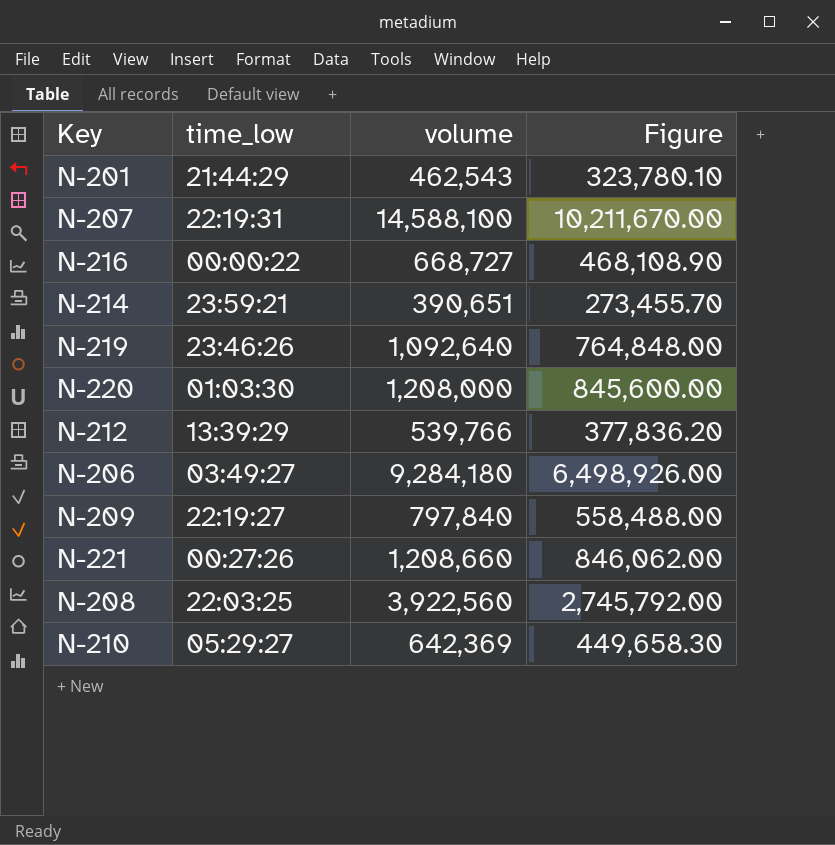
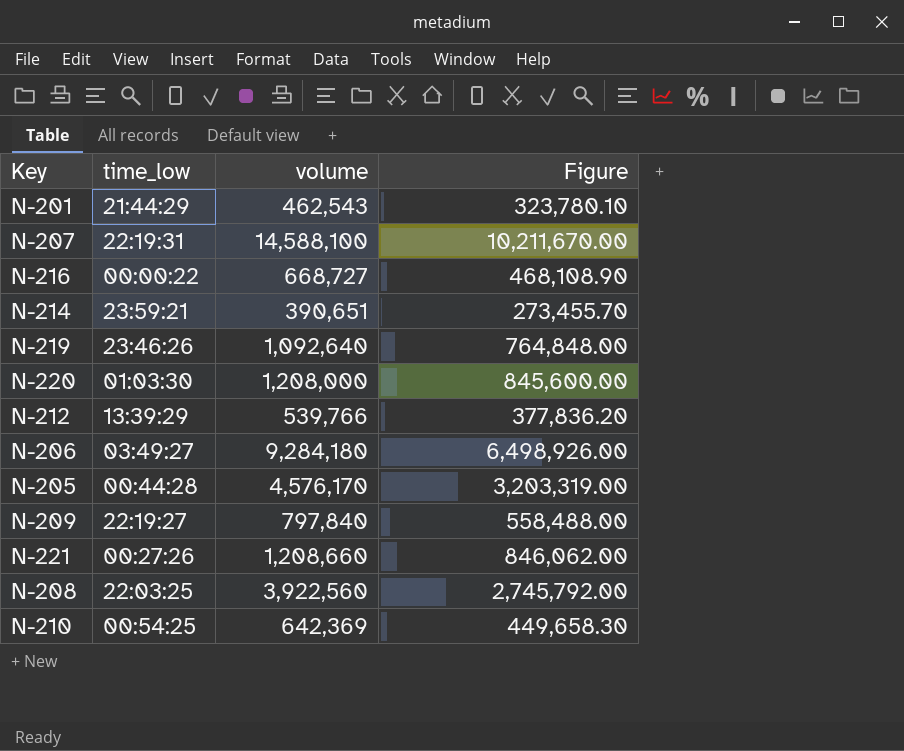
row N-205: none -> 00:44:28 | 4,576,170 | 3,203,319.00
N-210 | time_low: 05:29:27 -> 00:54:25

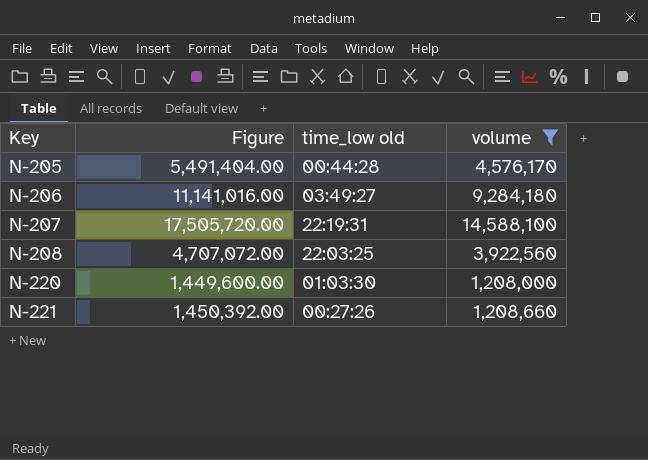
filter: none -> volume >= 1,208,000
row order: none -> Key ascending
column Figure | formula: [volume] * 0.7 -> [volume] * 1.2
column Figure | position: 4 -> 2
column name: time_low -> time_low old

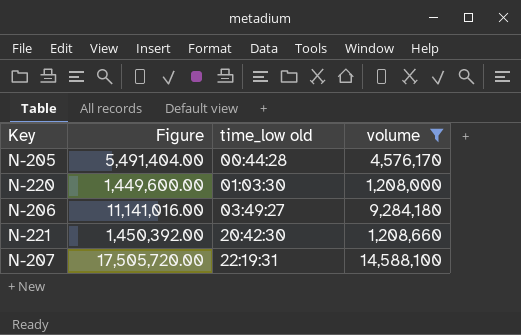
row order: Key ascending -> time_low old ascending
row N-208: 4,707,072.00 | 22:03:25 | 3,922,560 -> none
N-221 | time_low old: 00:27:26 -> 20:42:30

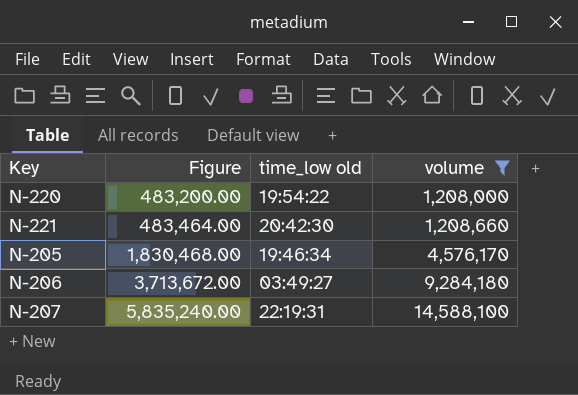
row order: time_low old ascending -> Figure ascending
column Figure | formula: [volume] * 1.2 -> [volume] * 0.4
N-220 | time_low old: 01:03:30 -> 19:54:22
N-205 | time_low old: 00:44:28 -> 19:46:34

